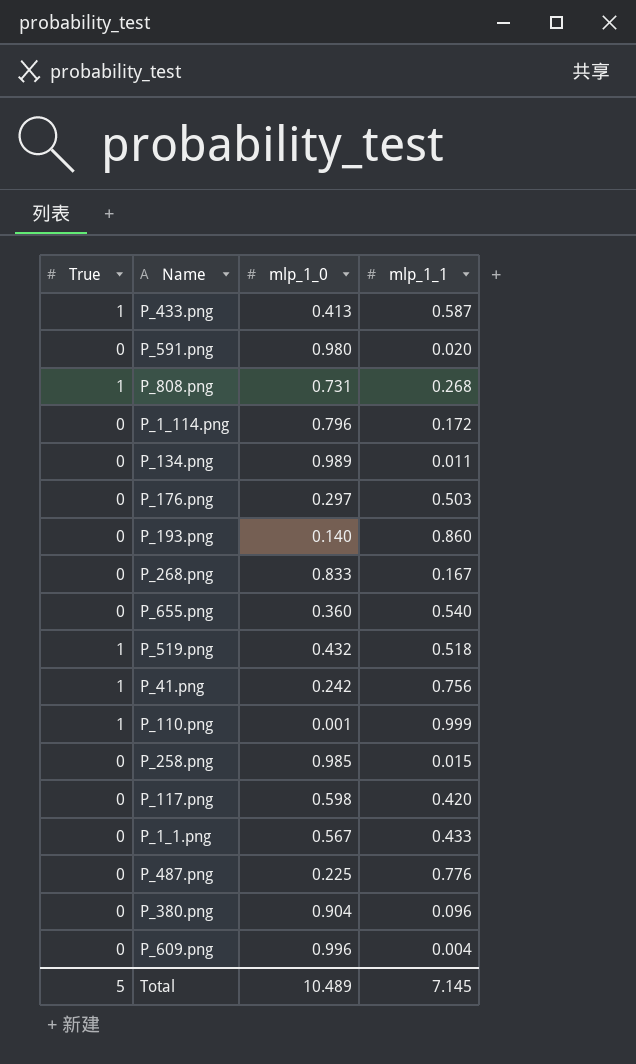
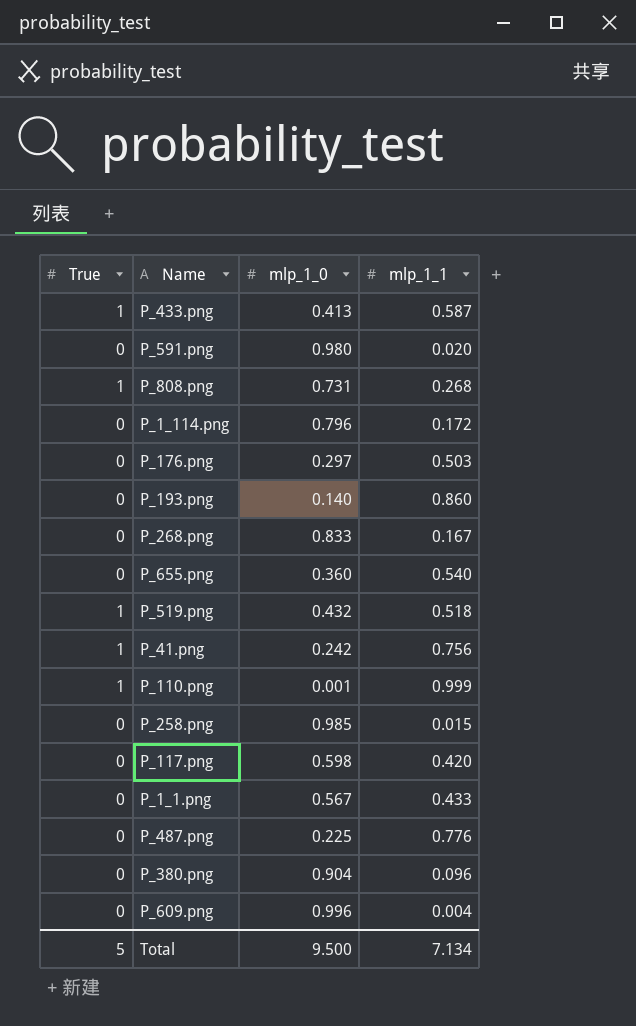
row P_134.png: 0 | 0.989 | 0.011 -> none
Total | mlp_1_0: 10.489 -> 9.500
Total | mlp_1_1: 7.145 -> 7.134

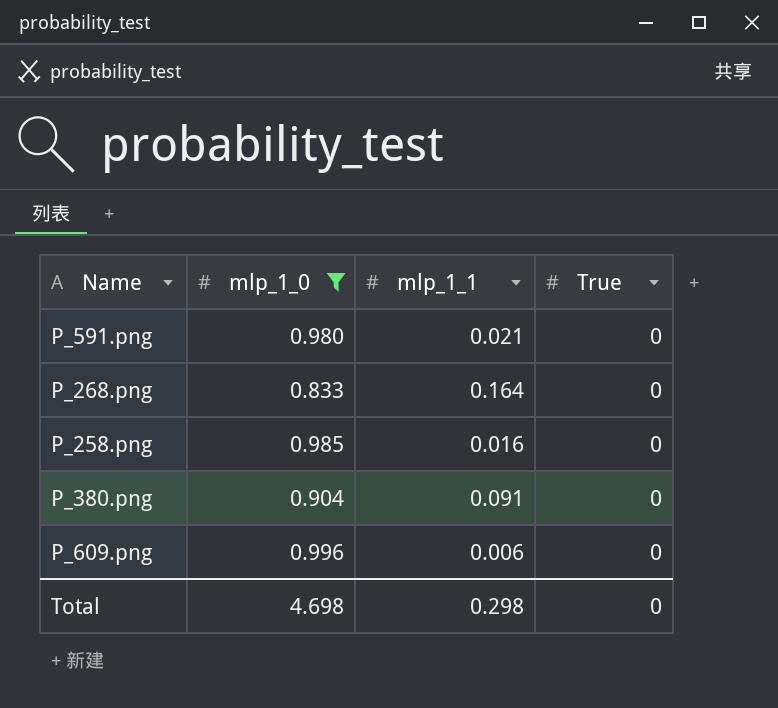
filter: none -> mlp_1_0 >= 0.833
column True | position: 1 -> 4
P_591.png | mlp_1_1: 0.020 -> 0.021
P_268.png | mlp_1_1: 0.167 -> 0.164
P_258.png | mlp_1_1: 0.015 -> 0.016
P_380.png | mlp_1_1: 0.096 -> 0.091
P_609.png | mlp_1_1: 0.004 -> 0.006
Total | mlp_1_0: 9.500 -> 4.698
Total | mlp_1_1: 7.134 -> 0.298
Total | True: 5 -> 0

